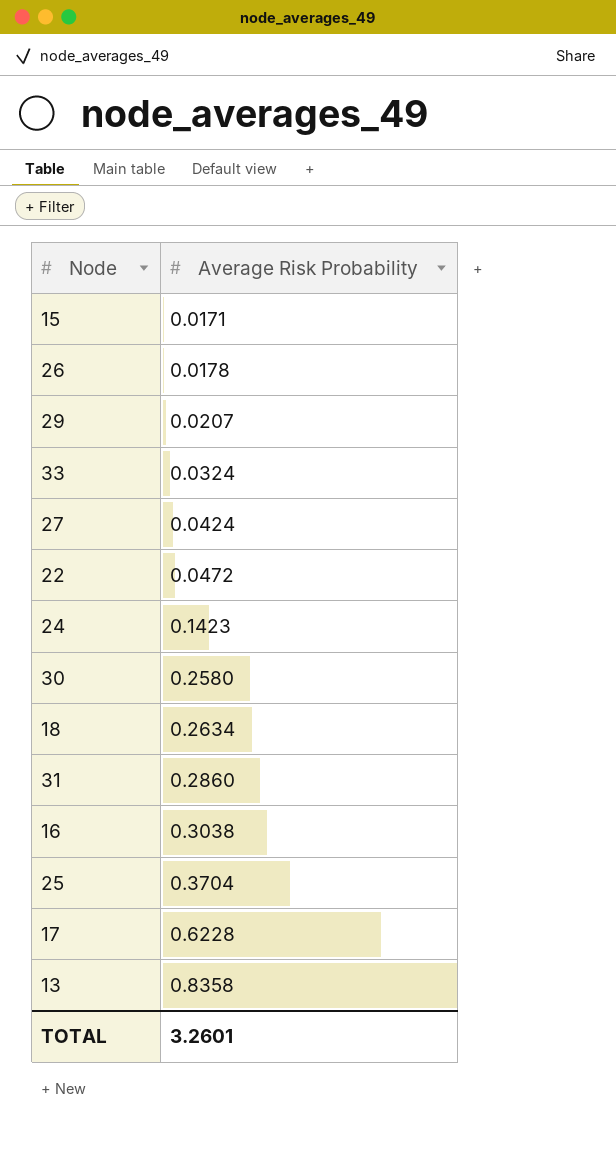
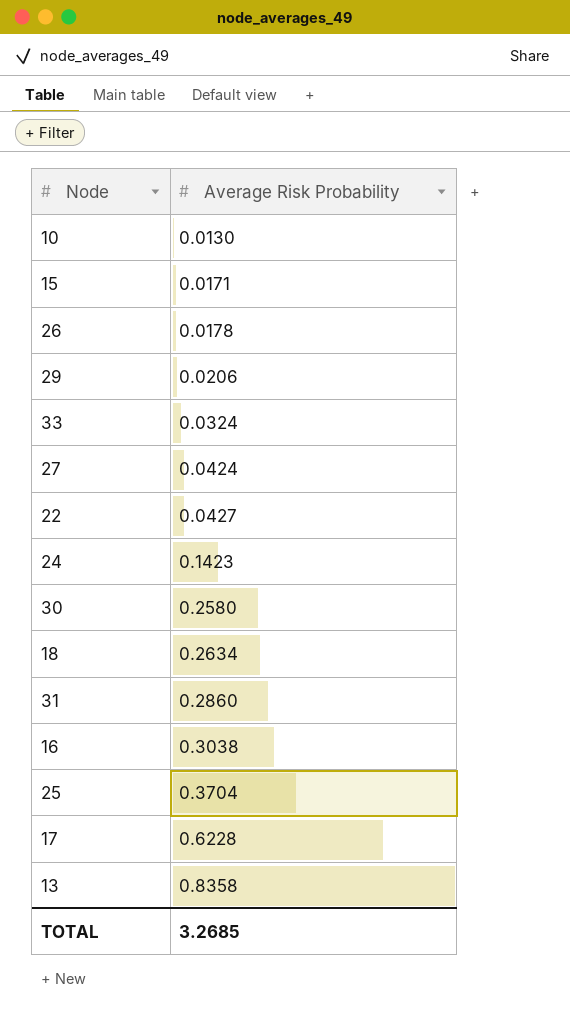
row 10: none -> 0.0130
29 | Average Risk Probability: 0.0207 -> 0.0206
22 | Average Risk Probability: 0.0472 -> 0.0427
TOTAL | Average Risk Probability: 3.2601 -> 3.2685

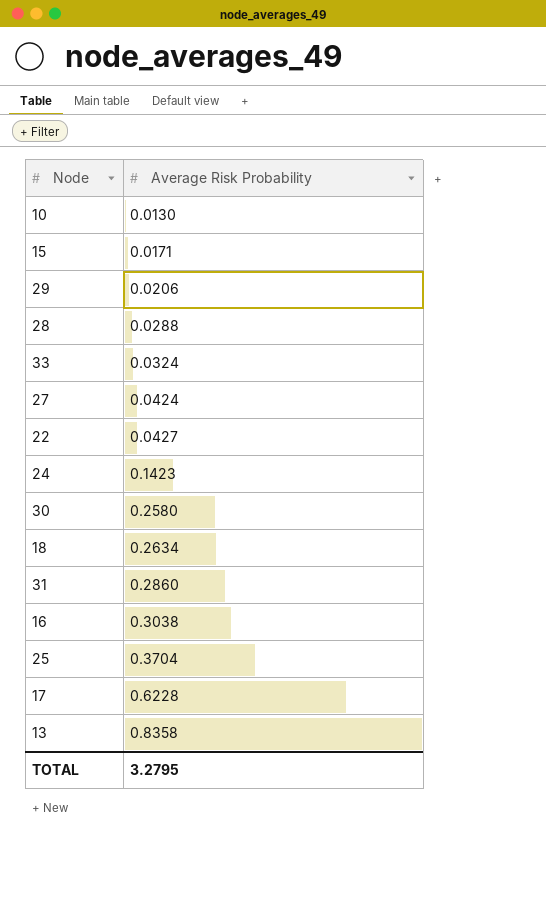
row 26: 0.0178 -> none
row 28: none -> 0.0288
TOTAL | Average Risk Probability: 3.2685 -> 3.2795

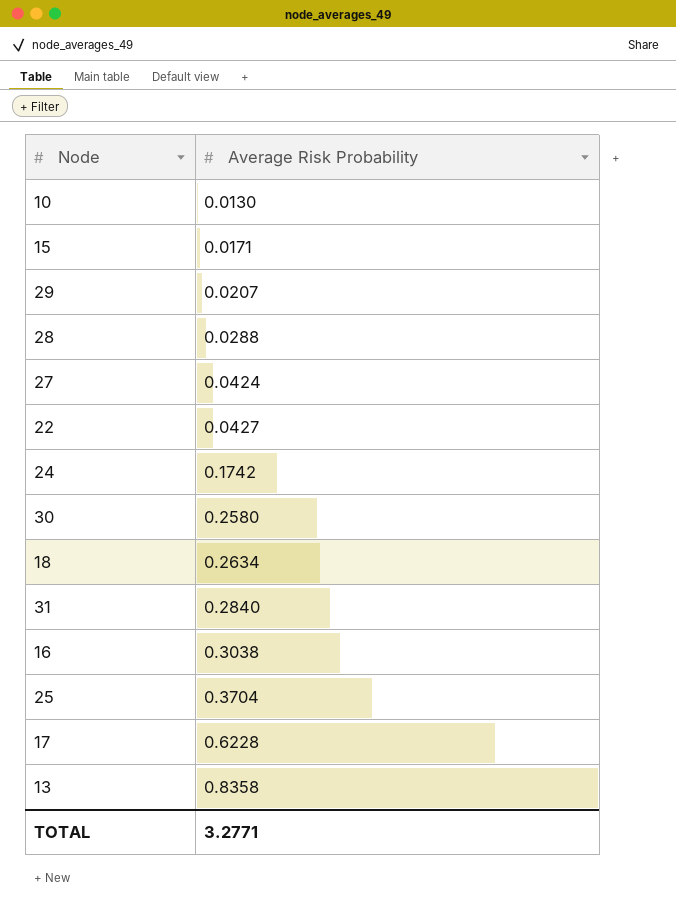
row 33: 0.0324 -> none
29 | Average Risk Probability: 0.0206 -> 0.0207
24 | Average Risk Probability: 0.1423 -> 0.1742
31 | Average Risk Probability: 0.2860 -> 0.2840
TOTAL | Average Risk Probability: 3.2795 -> 3.2771

